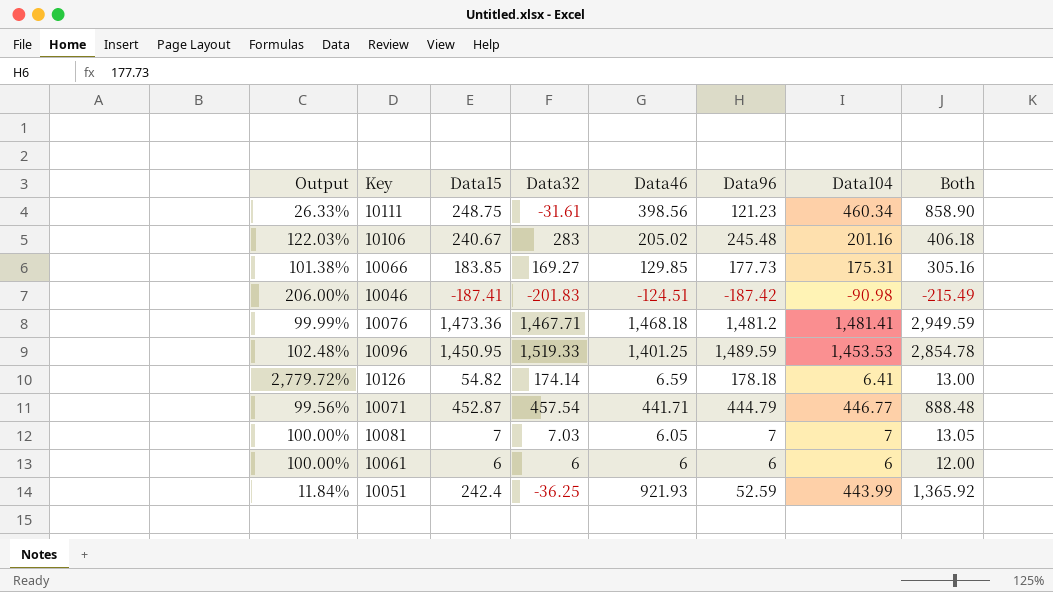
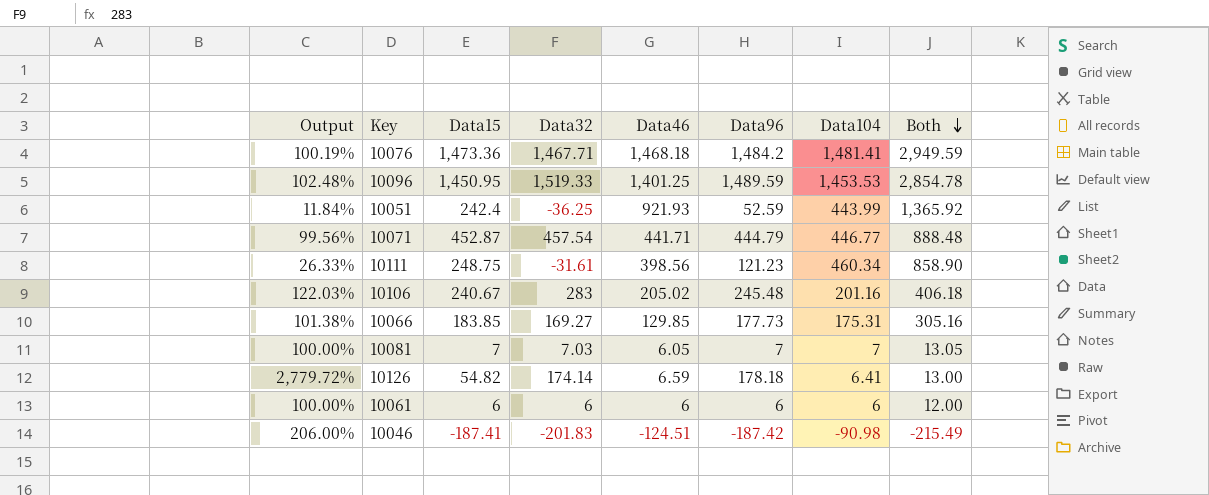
row order: none -> Both descending
10076 | Output: 99.99% -> 100.19%
10076 | Data96: 1,481.2 -> 1,484.2

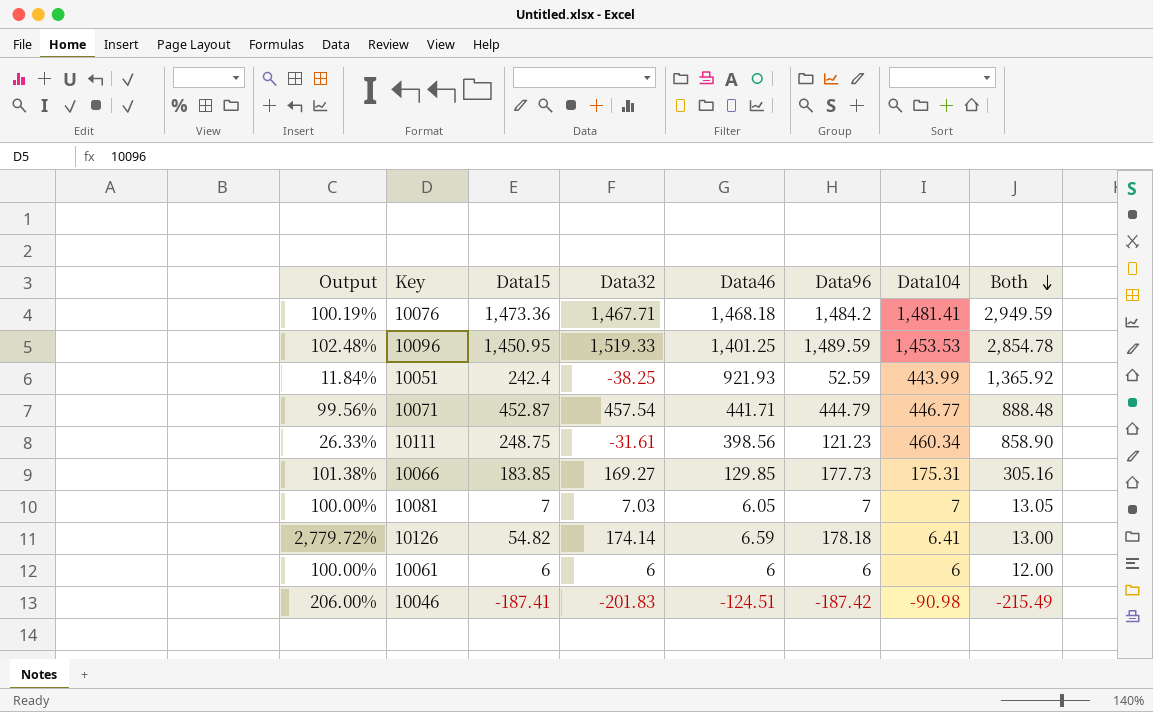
row 10106: 122.03% | 240.67 | 283 | 205.02 | 245.48 | 201.16 | 406.18 -> none
10051 | Data32: -36.25 -> -38.25

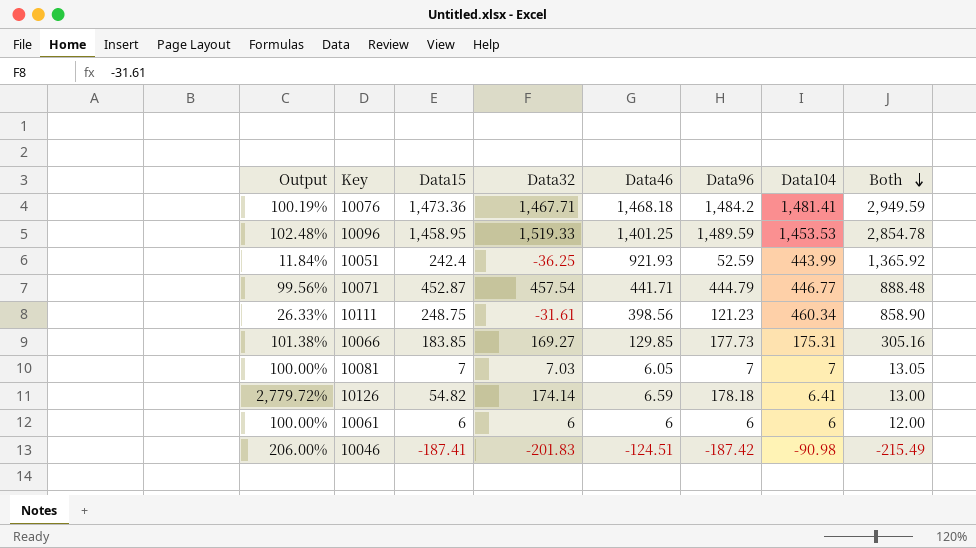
10096 | Data15: 1,450.95 -> 1,458.95
10051 | Data32: -38.25 -> -36.25

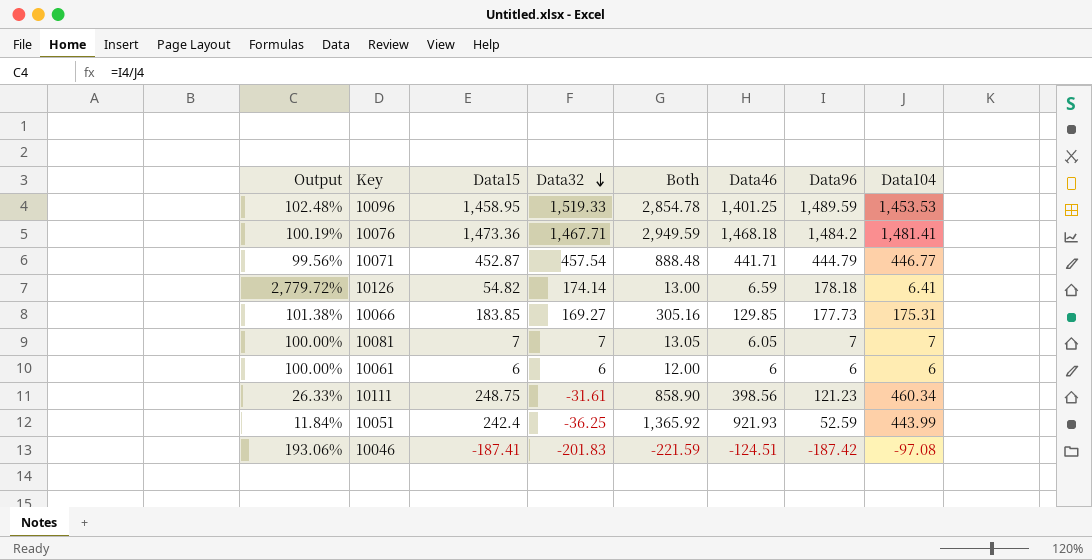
row order: Both descending -> Data32 descending
column Both | position: 8 -> 5
10081 | Data32: 7.03 -> 7
10046 | Output: 206.00% -> 193.06%
10046 | Both: -215.49 -> -221.59
10046 | Data104: -90.98 -> -97.08

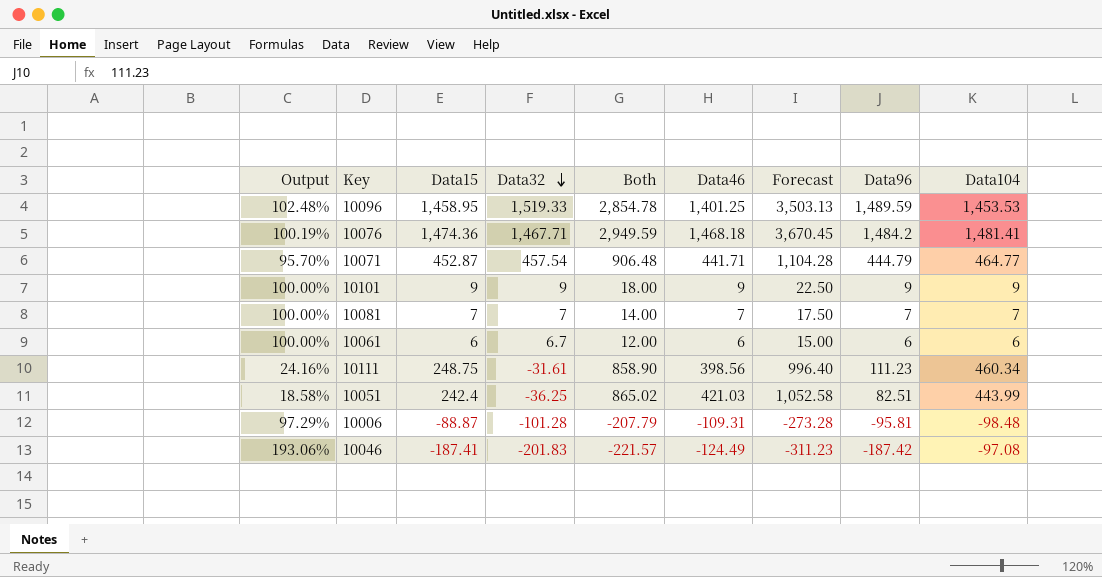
column Forecast | formula: none -> [Data46] * 2.5
row 10126: 2,779.72% | 54.82 | 174.14 | 13.00 | 6.59 | 178.18 | 6.41 -> none
row 10066: 101.38% | 183.85 | 169.27 | 305.16 | 129.85 | 177.73 | 175.31 -> none
10076 | Data15: 1,473.36 -> 1,474.36
10071 | Output: 99.56% -> 95.70%
10071 | Both: 888.48 -> 906.48
10071 | Data104: 446.77 -> 464.77
row 10101: none -> 100.00% | 9 | 9 | 18.00 | 9 | 22.50 | 9 | 9
10081 | Both: 13.05 -> 14.00
10081 | Data46: 6.05 -> 7
10061 | Data32: 6 -> 6.7
10111 | Output: 26.33% -> 24.16%
10111 | Data96: 121.23 -> 111.23
10051 | Output: 11.84% -> 18.58%
10051 | Both: 1,365.92 -> 865.02
10051 | Data46: 921.93 -> 421.03
10051 | Data96: 52.59 -> 82.51
row 10006: none -> 97.29% | -88.87 | -101.28 | -207.79 | -109.31 | -273.28 | -95.81 | -98.48
10046 | Both: -221.59 -> -221.57
10046 | Data46: -124.51 -> -124.49

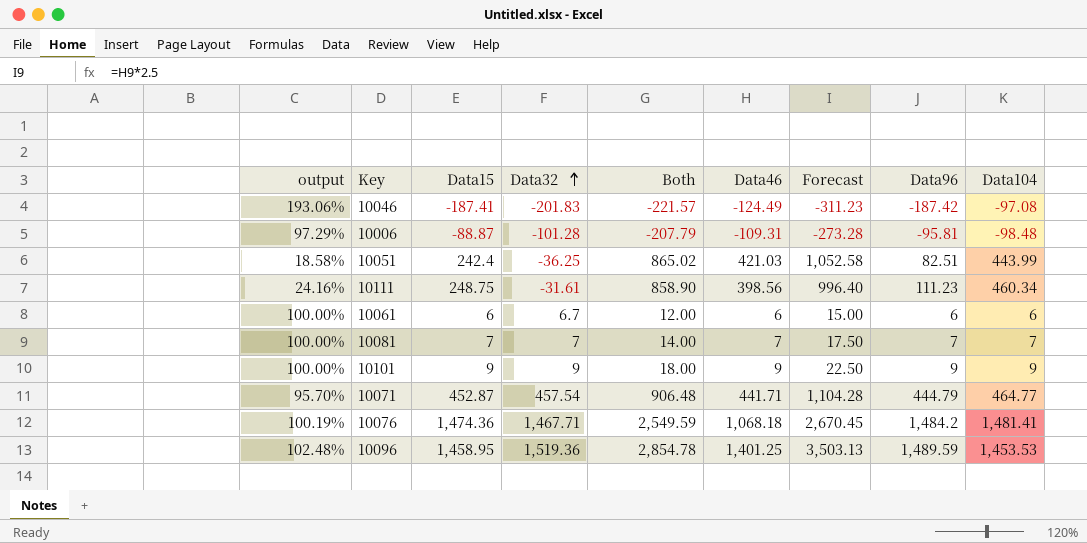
row order: Data32 descending -> Data32 ascending
column name: Output -> output
10076 | Both: 2,949.59 -> 2,549.59
10076 | Data46: 1,468.18 -> 1,068.18
10076 | Forecast: 3,670.45 -> 2,670.45
10096 | Data32: 1,519.33 -> 1,519.36

